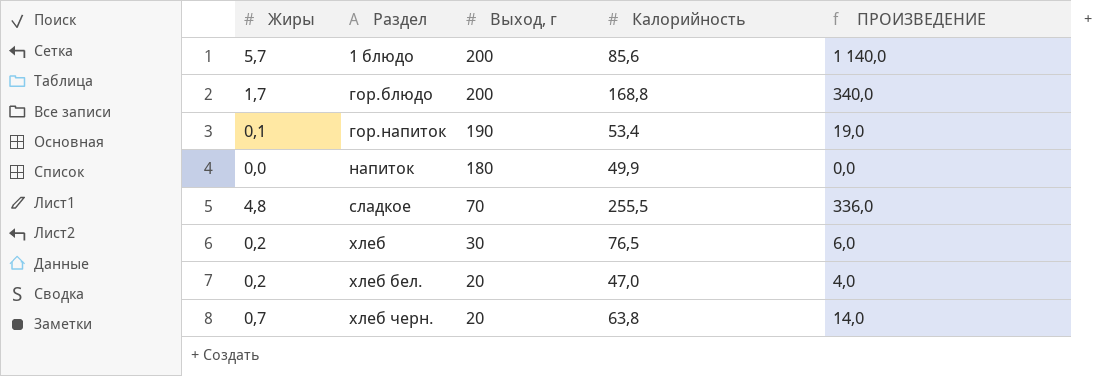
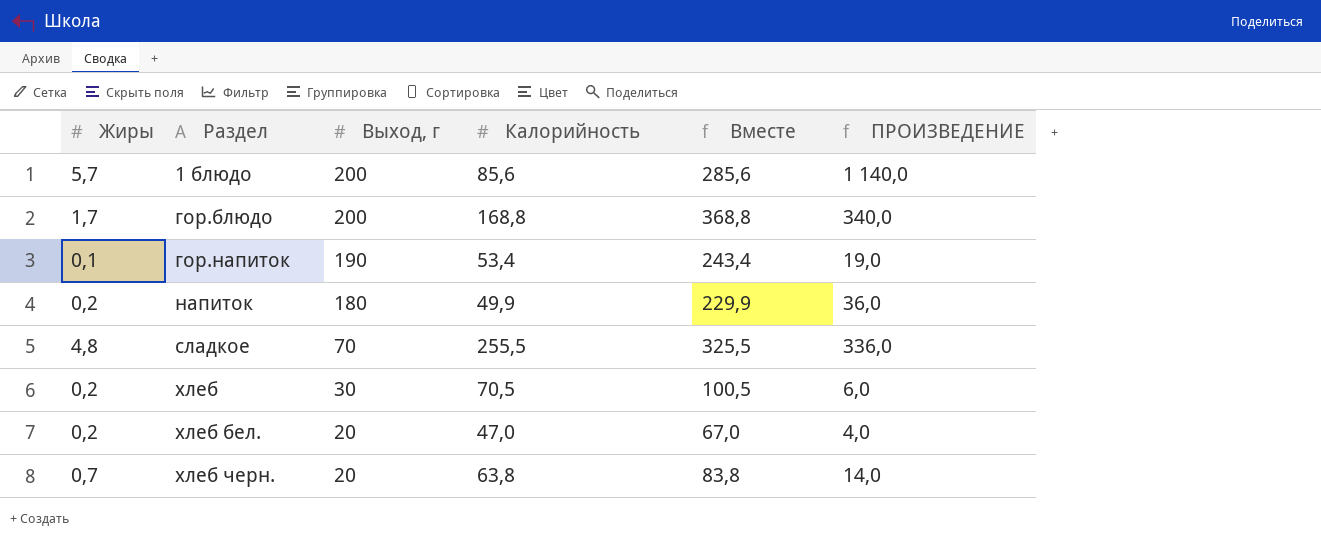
column Вместе | formula: none -> [Выход, г] + [Калорийность]
напиток | Жиры: 0,0 -> 0,2
напиток | ПРОИЗВЕДЕНИЕ: 0,0 -> 36,0
хлеб | Калорийность: 76,5 -> 70,5

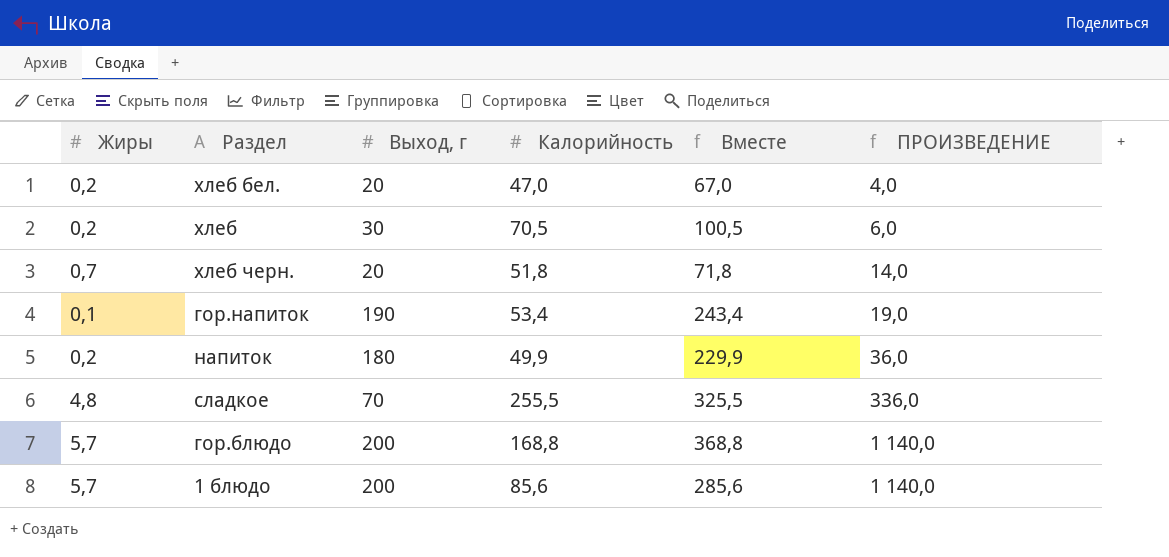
row order: Раздел ascending -> ПРОИЗВЕДЕНИЕ ascending
хлеб черн. | Калорийность: 63,8 -> 51,8
хлеб черн. | Вместе: 83,8 -> 71,8
гор.блюдо | Жиры: 1,7 -> 5,7
гор.блюдо | ПРОИЗВЕДЕНИЕ: 340,0 -> 1 140,0

